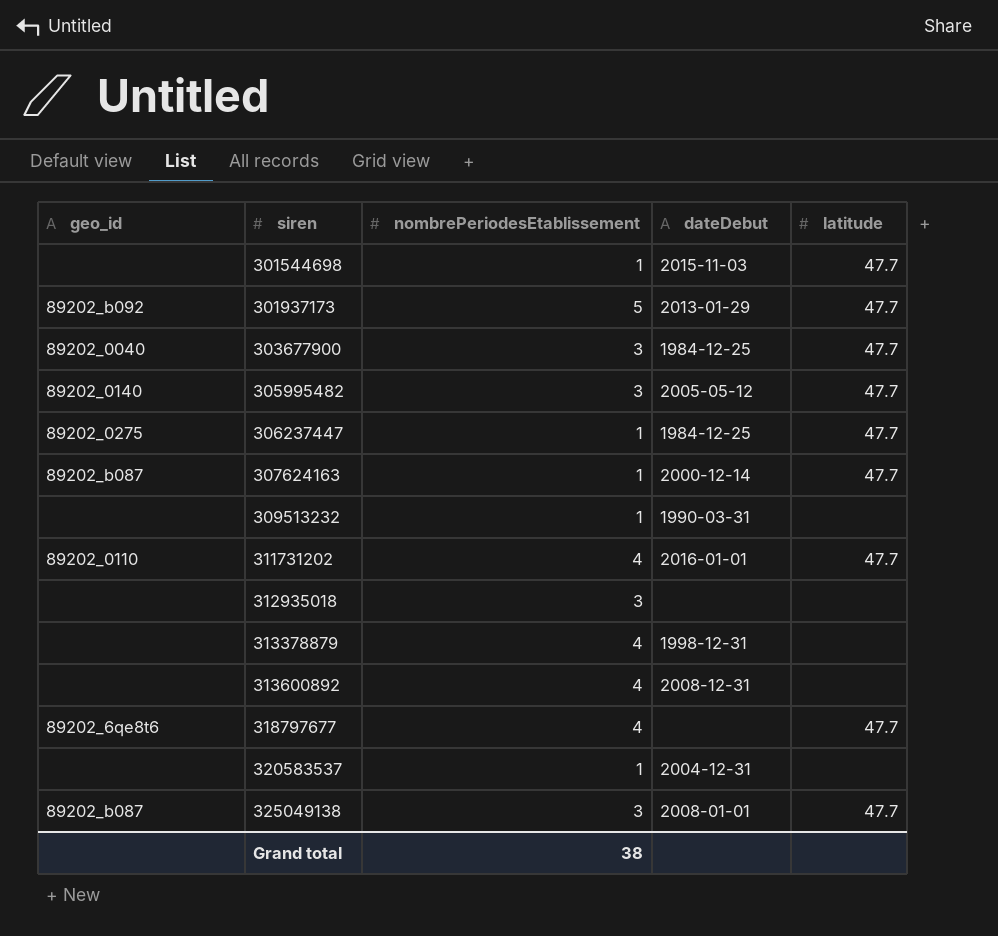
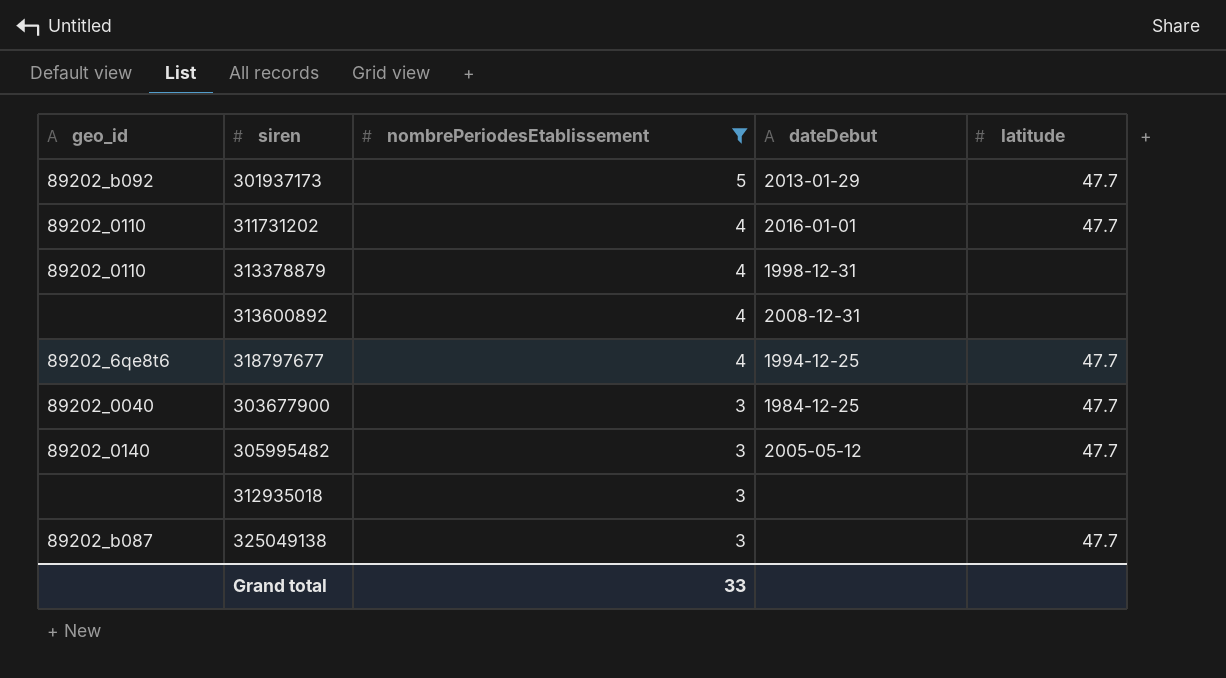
filter: none -> nombrePeriodesEtablissement != 1
row order: siren ascending -> nombrePeriodesEtablissement descending
313378879 | geo_id: none -> 89202_0110
318797677 | dateDebut: none -> 1994-12-25
325049138 | dateDebut: 2008-01-01 -> none
Grand total | nombrePeriodesEtablissement: 38 -> 33

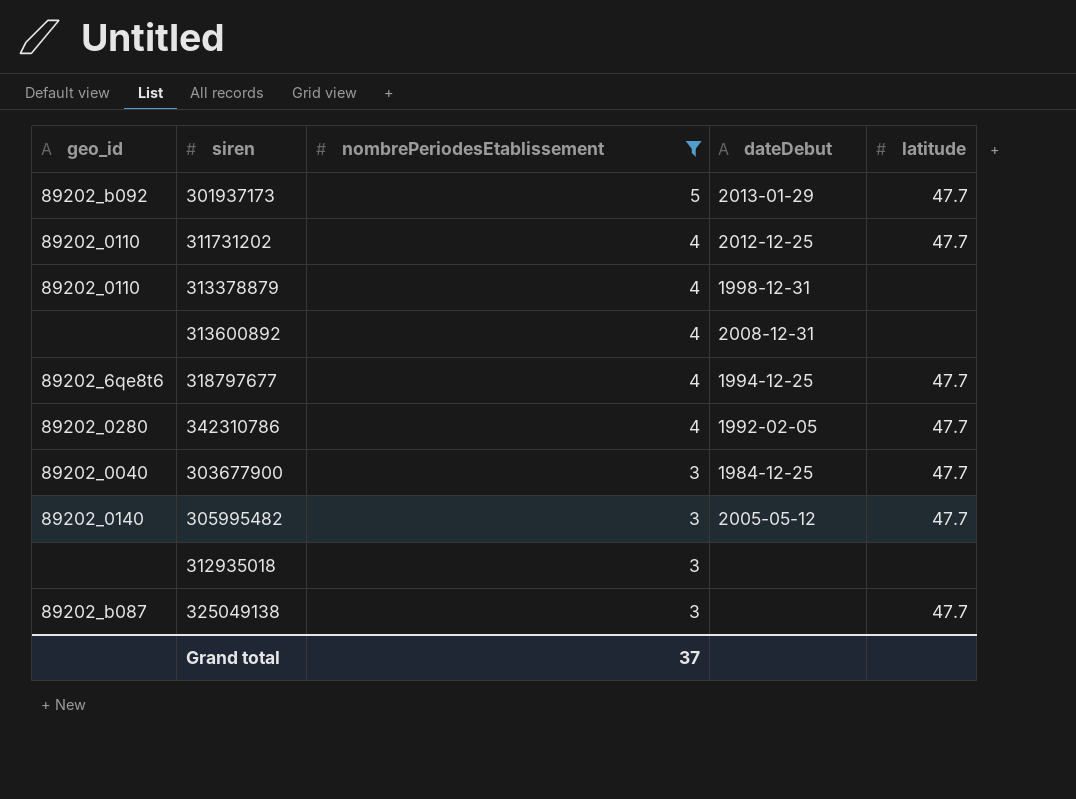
311731202 | dateDebut: 2016-01-01 -> 2012-12-25
row 342310786: none -> 89202_0280 | 4 | 1992-02-05 | 47.7
Grand total | nombrePeriodesEtablissement: 33 -> 37

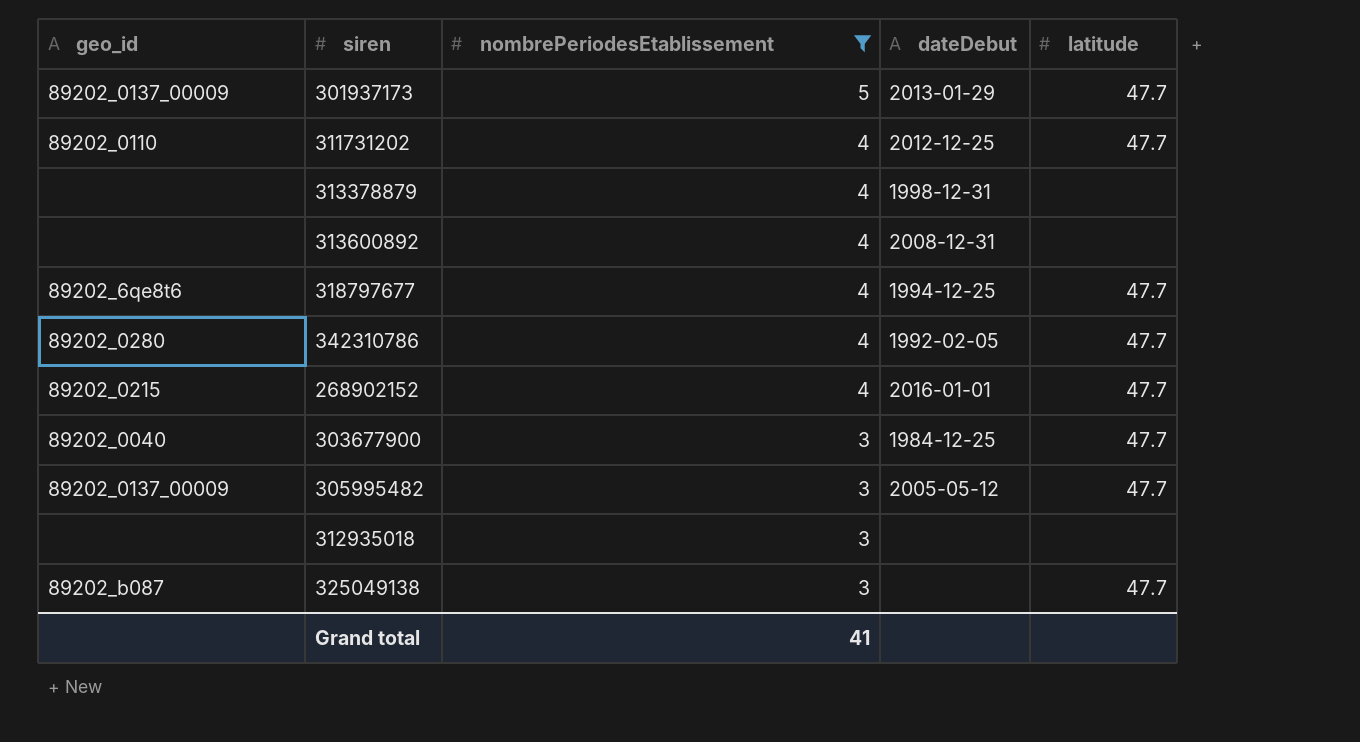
301937173 | geo_id: 89202_b092 -> 89202_0137_00009
313378879 | geo_id: 89202_0110 -> none
row 268902152: none -> 89202_0215 | 4 | 2016-01-01 | 47.7
305995482 | geo_id: 89202_0140 -> 89202_0137_00009
Grand total | nombrePeriodesEtablissement: 37 -> 41

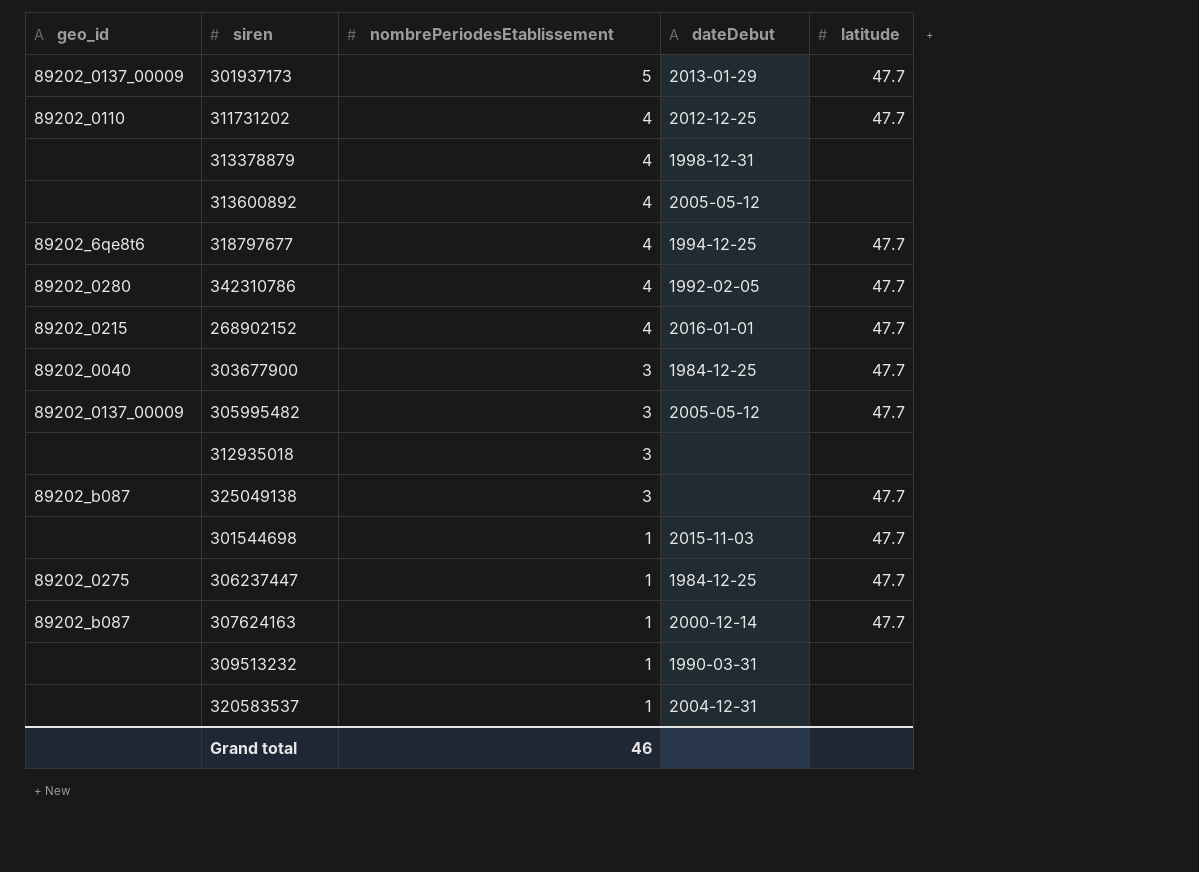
filter: nombrePeriodesEtablissement != 1 -> none
313600892 | dateDebut: 2008-12-31 -> 2005-05-12
Grand total | nombrePeriodesEtablissement: 41 -> 46

